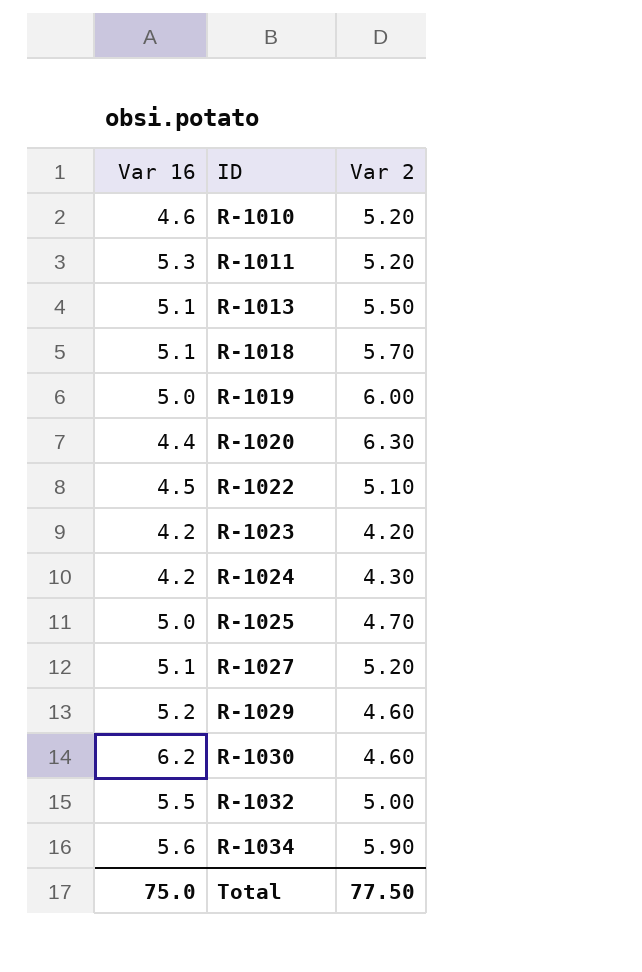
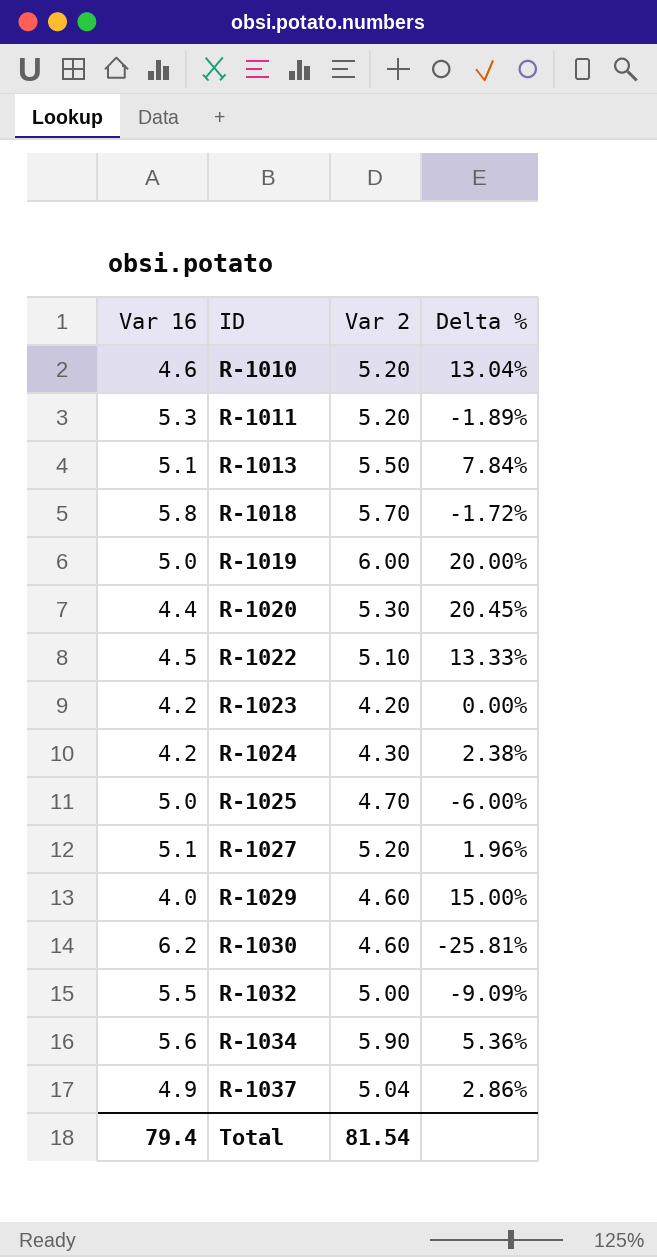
column Delta % | formula: none -> ([Var 2] - [Var 16]) / [Var 16]
R-1018 | Var 16: 5.1 -> 5.8
R-1020 | Var 2: 6.30 -> 5.30
R-1029 | Var 16: 5.2 -> 4.0
row R-1037: none -> 4.9 | 5.04 | 2.86%
Total | Var 16: 75.0 -> 79.4
Total | Var 2: 77.50 -> 81.54

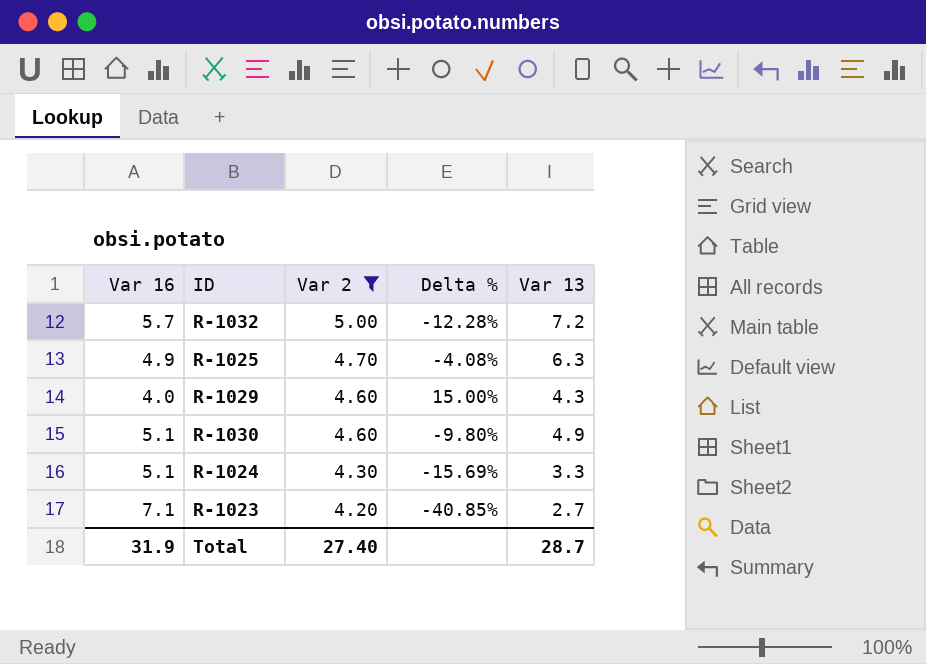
filter: none -> Var 2 <= 5.00
row order: ID ascending -> Var 2 descending
column Var 13 | position: none -> 5
R-1032 | Var 16: 5.5 -> 5.7
R-1032 | Delta %: -9.09% -> -12.28%
R-1025 | Var 16: 5.0 -> 4.9
R-1025 | Delta %: -6.00% -> -4.08%
R-1030 | Var 16: 6.2 -> 5.1
R-1030 | Delta %: -25.81% -> -9.80%
R-1024 | Var 16: 4.2 -> 5.1
R-1024 | Delta %: 2.38% -> -15.69%
R-1023 | Var 16: 4.2 -> 7.1
R-1023 | Delta %: 0.00% -> -40.85%
Total | Var 16: 79.4 -> 31.9
Total | Var 2: 81.54 -> 27.40

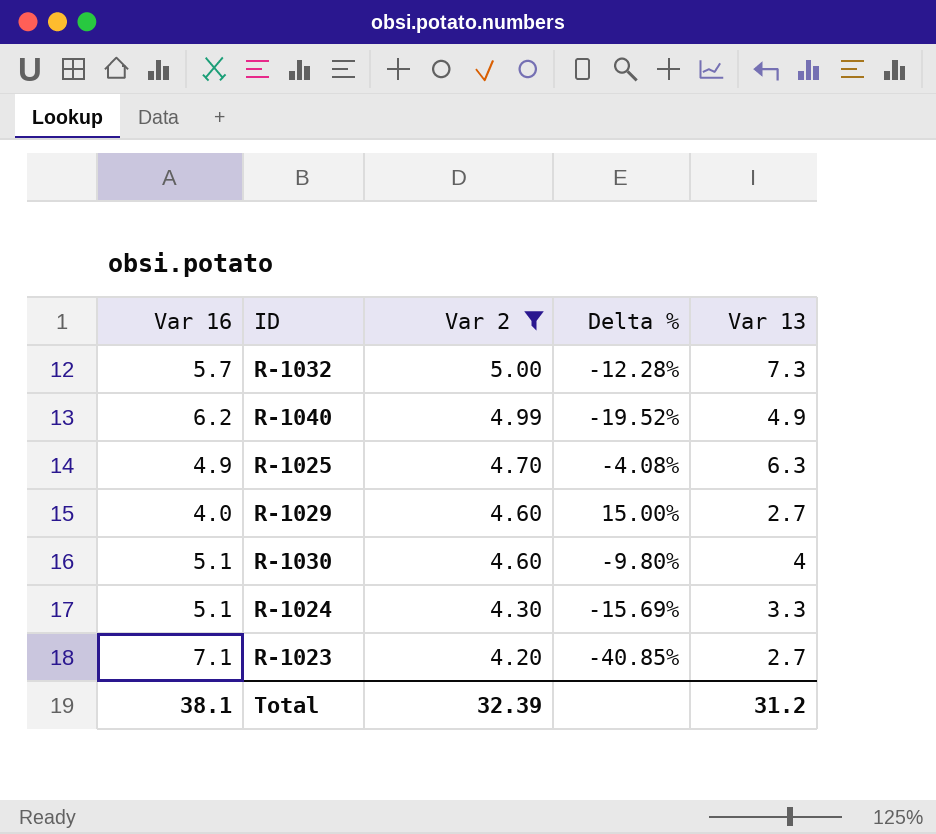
R-1032 | Var 13: 7.2 -> 7.3
row R-1040: none -> 6.2 | 4.99 | -19.52% | 4.9
R-1029 | Var 13: 4.3 -> 2.7
R-1030 | Var 13: 4.9 -> 4
Total | Var 16: 31.9 -> 38.1
Total | Var 2: 27.40 -> 32.39
Total | Var 13: 28.7 -> 31.2

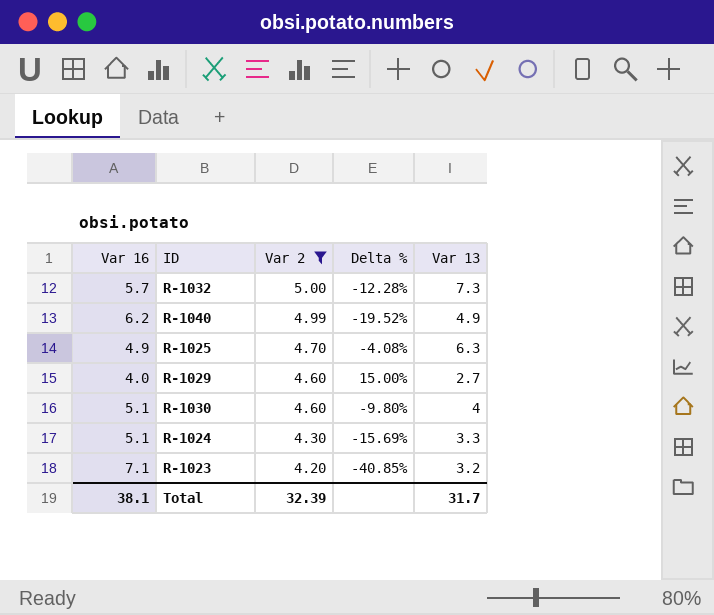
R-1023 | Var 13: 2.7 -> 3.2
Total | Var 13: 31.2 -> 31.7

